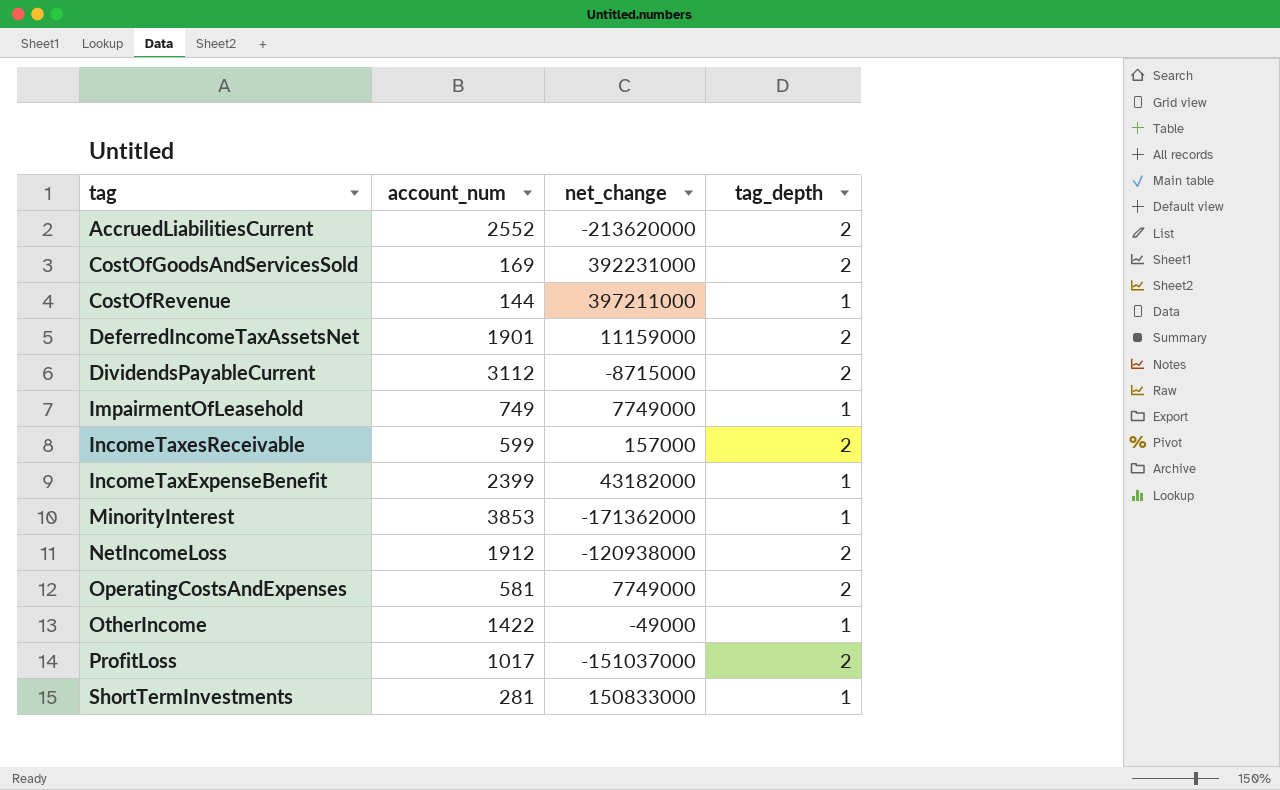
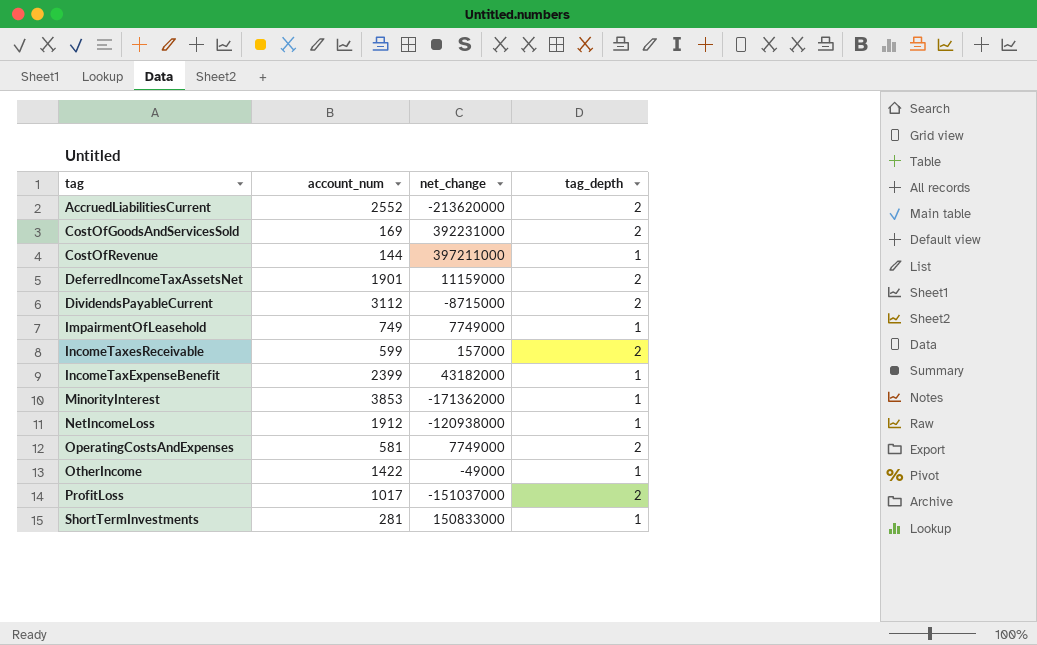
NetIncomeLoss | tag_depth: 2 -> 1

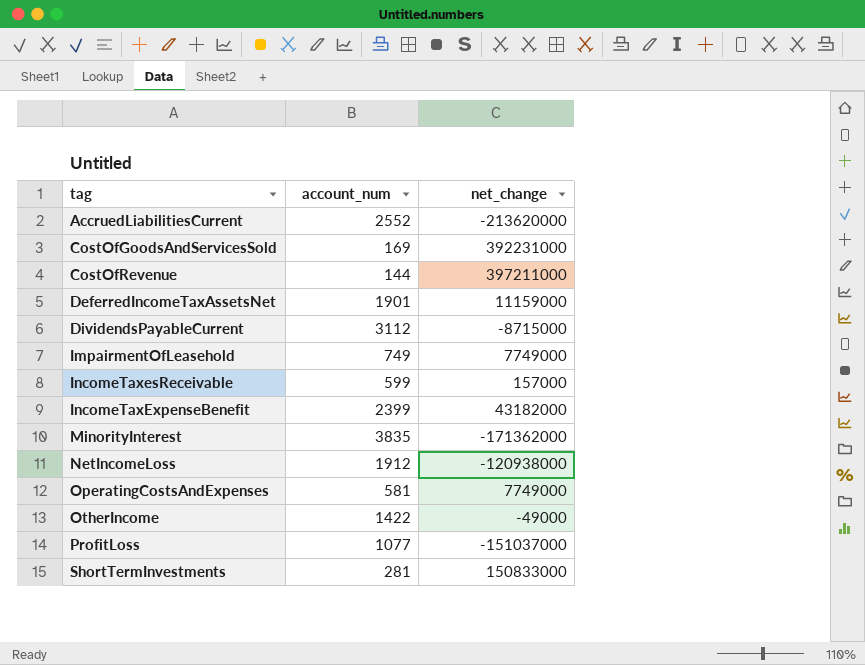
column tag_depth | position: 4 -> none
MinorityInterest | account_num: 3853 -> 3835
ProfitLoss | account_num: 1017 -> 1077

